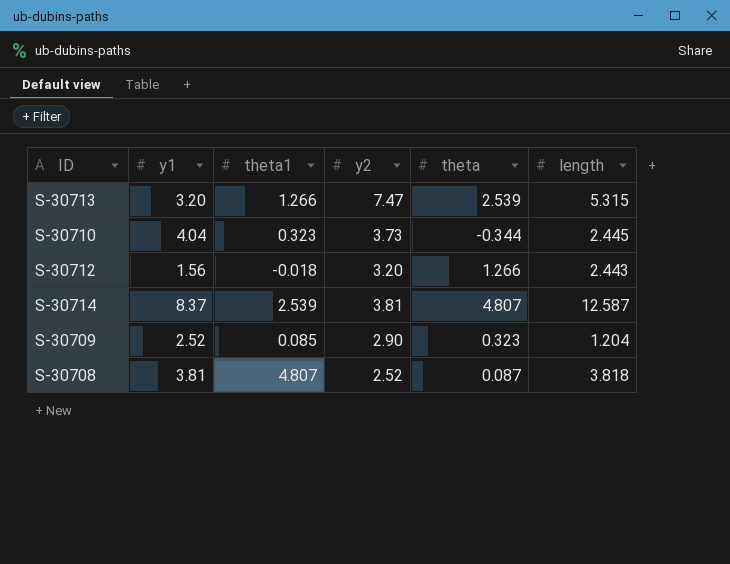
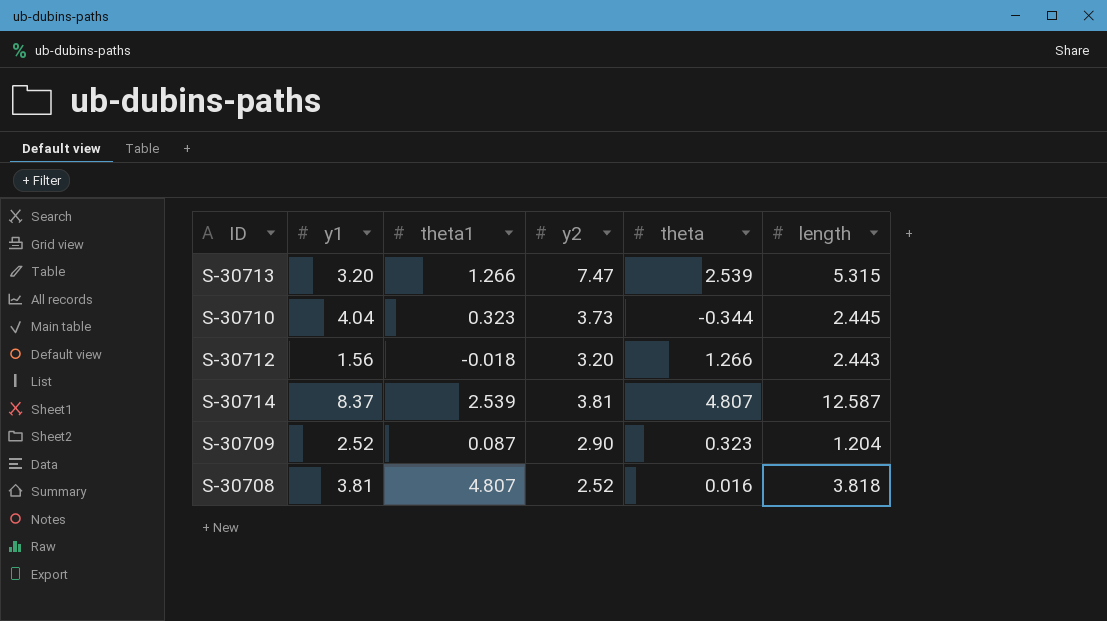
S-30709 | theta1: 0.085 -> 0.087
S-30708 | theta: 0.087 -> 0.016

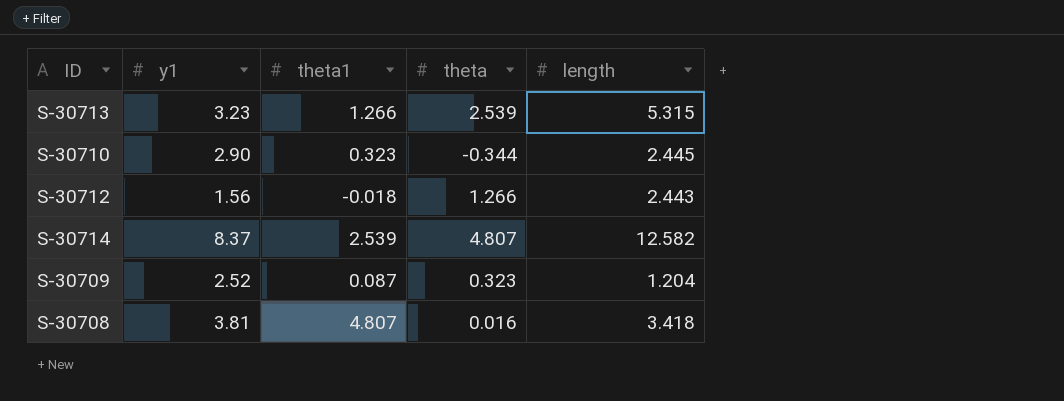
column y2 | position: 4 -> none
S-30713 | y1: 3.20 -> 3.23
S-30710 | y1: 4.04 -> 2.90
S-30714 | length: 12.587 -> 12.582
S-30708 | length: 3.818 -> 3.418

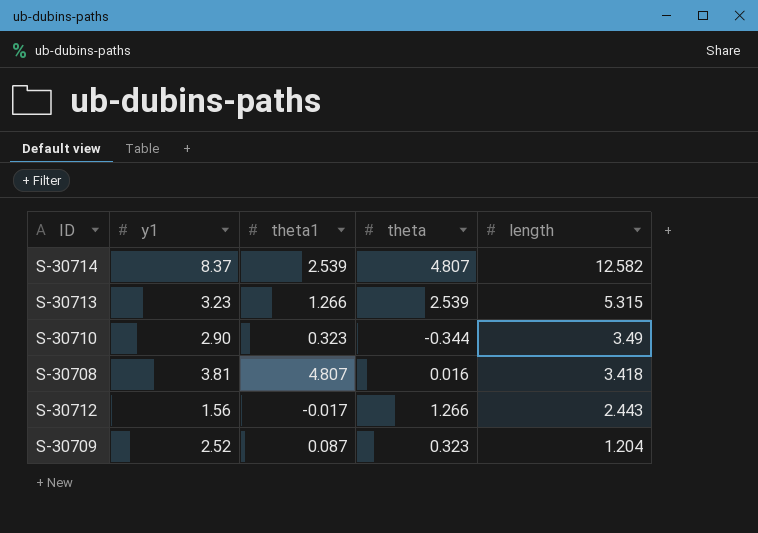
row order: none -> length descending
S-30710 | length: 2.445 -> 3.49
S-30712 | theta1: -0.018 -> -0.017

